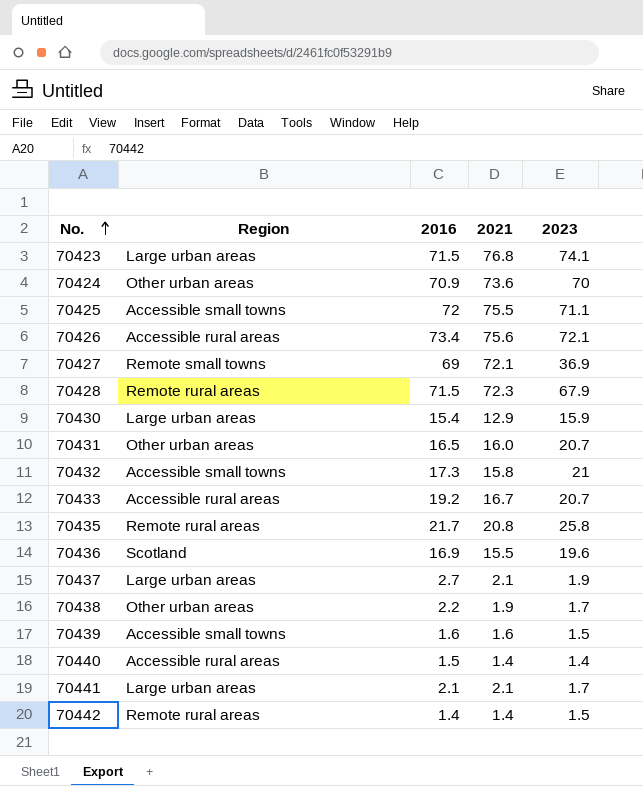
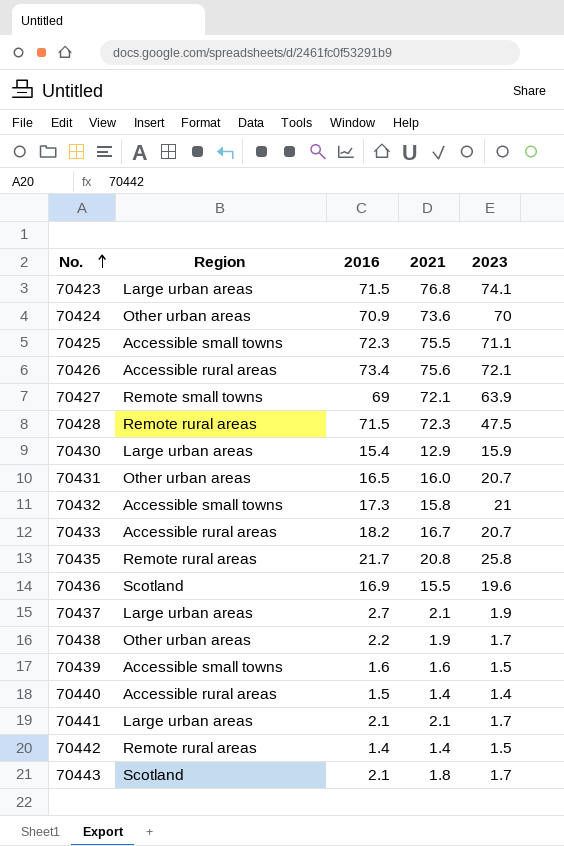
70425 | 2016: 72 -> 72.3
70427 | 2023: 36.9 -> 63.9
70428 | 2023: 67.9 -> 47.5
70433 | 2016: 19.2 -> 18.2
row 70443: none -> Scotland | 2.1 | 1.8 | 1.7

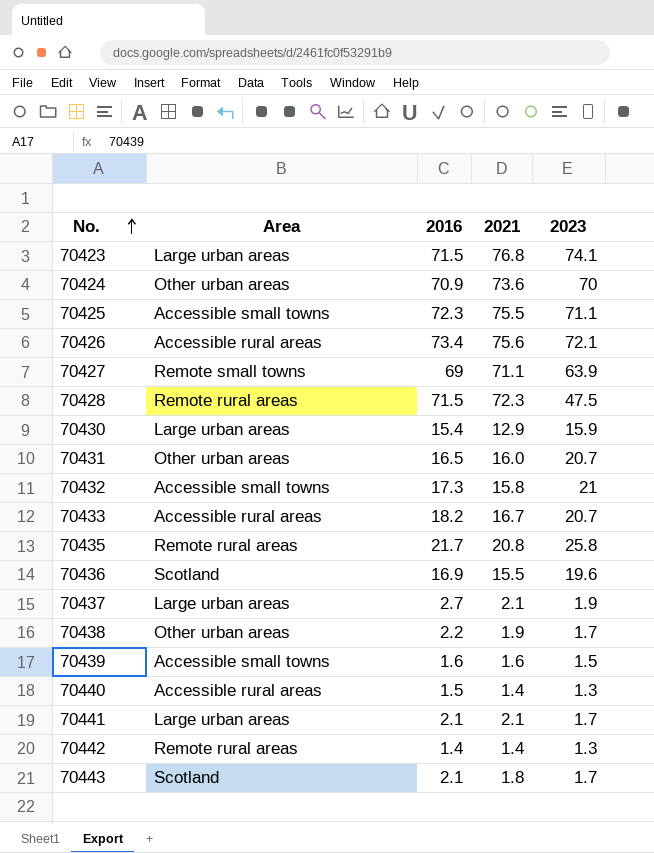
column name: Region -> Area
70427 | 2021: 72.1 -> 71.1
70440 | 2023: 1.4 -> 1.3
70442 | 2023: 1.5 -> 1.3

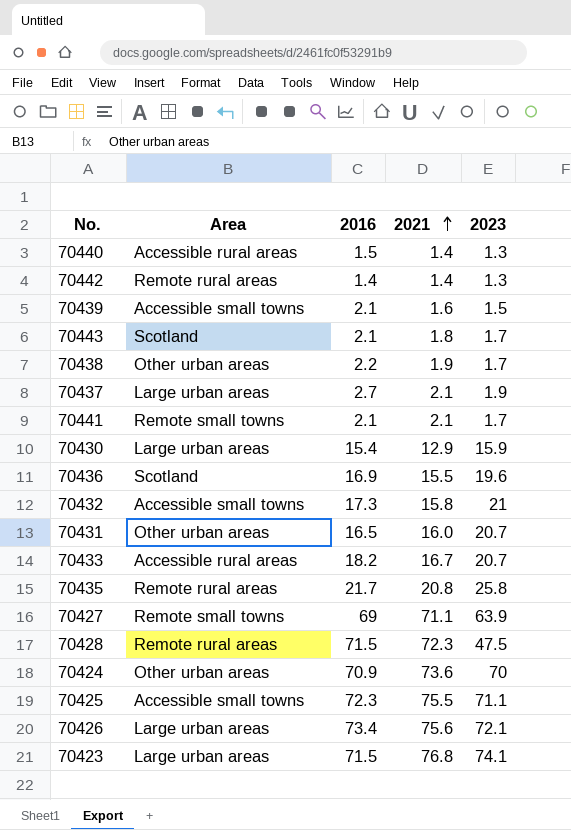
row order: No. ascending -> 2021 ascending
70439 | 2016: 1.6 -> 2.1
70441 | Area: Large urban areas -> Remote small towns
70426 | Area: Accessible rural areas -> Large urban areas

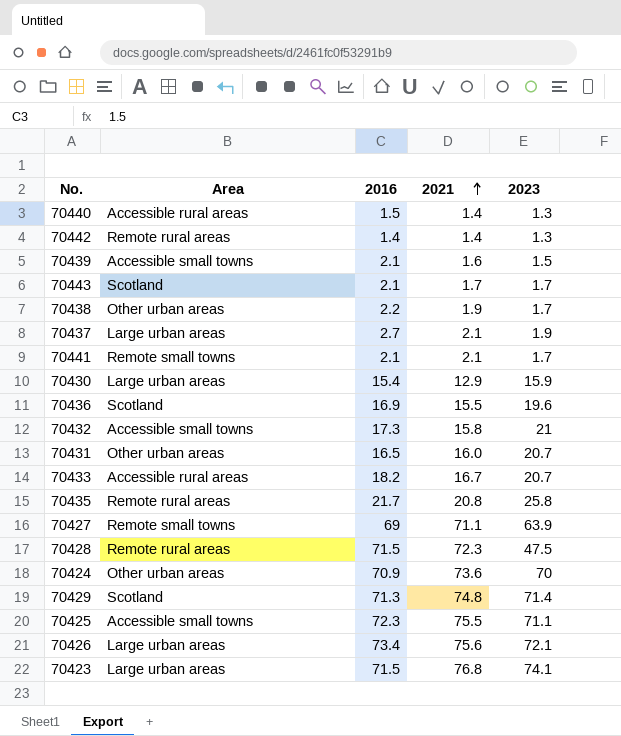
70443 | 2021: 1.8 -> 1.7
row 70429: none -> Scotland | 71.3 | 74.8 | 71.4

